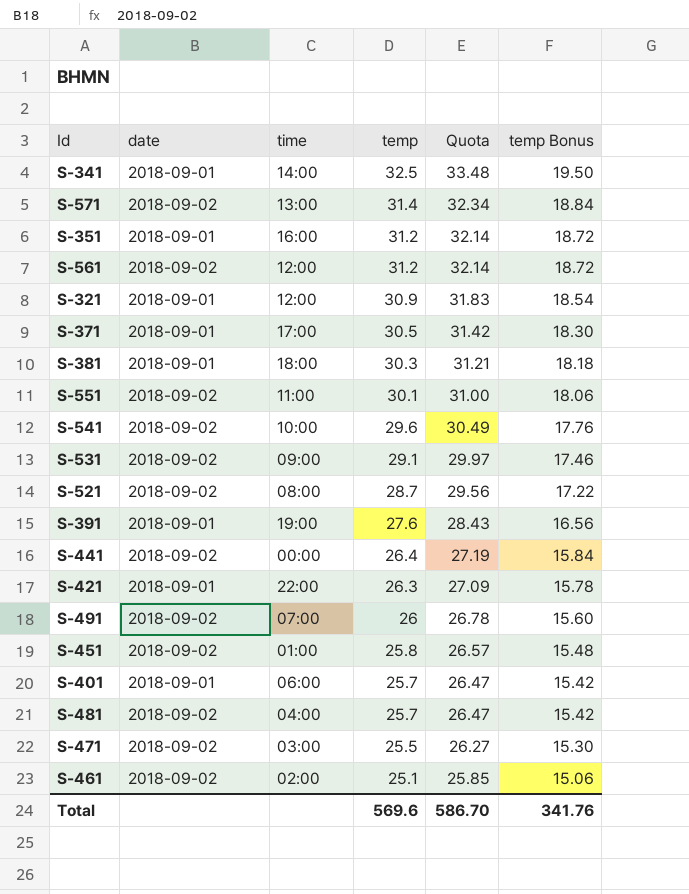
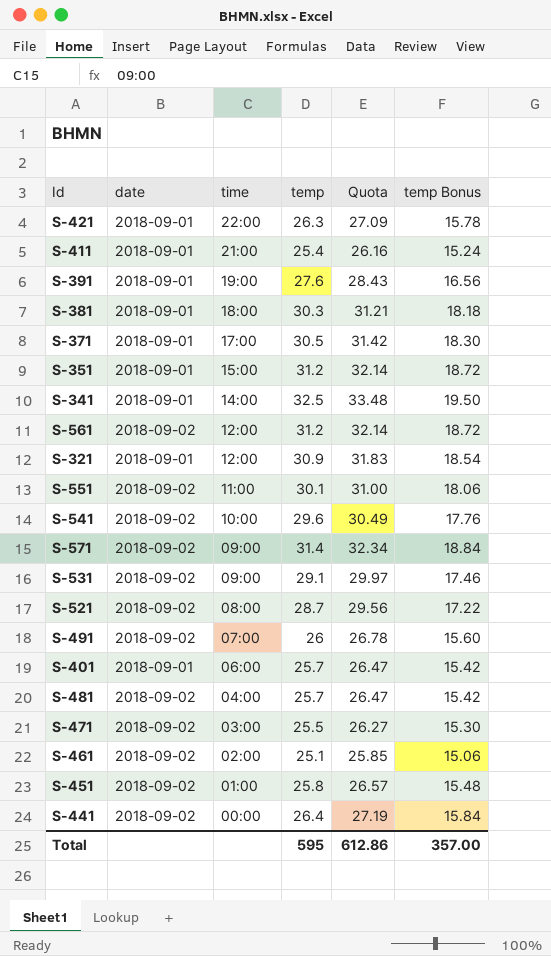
row order: temp descending -> time descending
row S-411: none -> 2018-09-01 | 21:00 | 25.4 | 26.16 | 15.24
S-351 | time: 16:00 -> 15:00
S-571 | time: 13:00 -> 09:00
Total | temp: 569.6 -> 595
Total | Quota: 586.70 -> 612.86
Total | temp Bonus: 341.76 -> 357.00

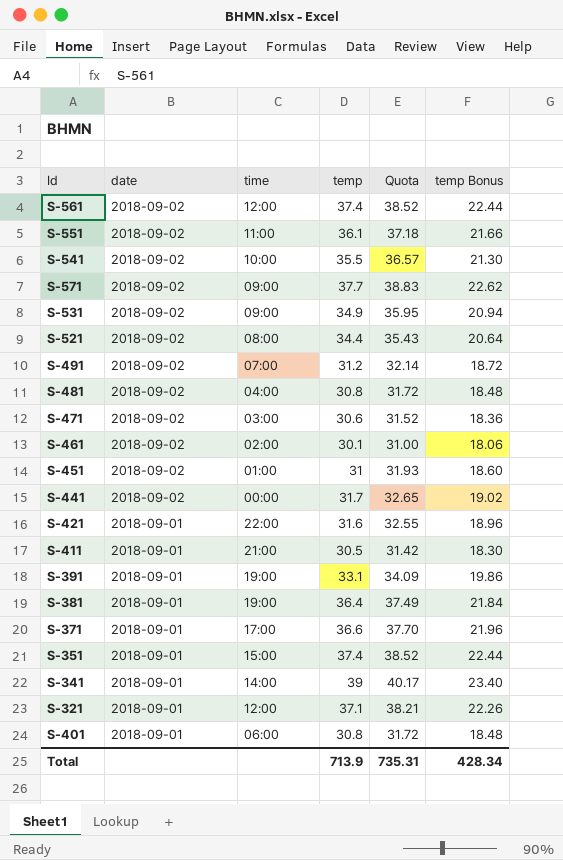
row order: time descending -> date descending
S-561 | temp: 31.2 -> 37.4
S-561 | Quota: 32.14 -> 38.52
S-561 | temp Bonus: 18.72 -> 22.44
S-551 | temp: 30.1 -> 36.1
S-551 | Quota: 31.00 -> 37.18
S-551 | temp Bonus: 18.06 -> 21.66
S-541 | temp: 29.6 -> 35.5
S-541 | Quota: 30.49 -> 36.57
S-541 | temp Bonus: 17.76 -> 21.30
S-571 | temp: 31.4 -> 37.7
S-571 | Quota: 32.34 -> 38.83
S-571 | temp Bonus: 18.84 -> 22.62
S-531 | temp: 29.1 -> 34.9
S-531 | Quota: 29.97 -> 35.95
S-531 | temp Bonus: 17.46 -> 20.94
S-521 | temp: 28.7 -> 34.4
S-521 | Quota: 29.56 -> 35.43
S-521 | temp Bonus: 17.22 -> 20.64
S-491 | temp: 26 -> 31.2
S-491 | Quota: 26.78 -> 32.14
S-491 | temp Bonus: 15.60 -> 18.72
S-481 | temp: 25.7 -> 30.8
S-481 | Quota: 26.47 -> 31.72
S-481 | temp Bonus: 15.42 -> 18.48
S-471 | temp: 25.5 -> 30.6
S-471 | Quota: 26.27 -> 31.52
S-471 | temp Bonus: 15.30 -> 18.36
S-461 | temp: 25.1 -> 30.1
S-461 | Quota: 25.85 -> 31.00
S-461 | temp Bonus: 15.06 -> 18.06
S-451 | temp: 25.8 -> 31
S-451 | Quota: 26.57 -> 31.93
S-451 | temp Bonus: 15.48 -> 18.60
S-441 | temp: 26.4 -> 31.7
S-441 | Quota: 27.19 -> 32.65
S-441 | temp Bonus: 15.84 -> 19.02
S-421 | temp: 26.3 -> 31.6
S-421 | Quota: 27.09 -> 32.55
S-421 | temp Bonus: 15.78 -> 18.96
S-411 | temp: 25.4 -> 30.5
S-411 | Quota: 26.16 -> 31.42
S-411 | temp Bonus: 15.24 -> 18.30
S-391 | temp: 27.6 -> 33.1
S-391 | Quota: 28.43 -> 34.09
S-391 | temp Bonus: 16.56 -> 19.86
S-381 | time: 18:00 -> 19:00
S-381 | temp: 30.3 -> 36.4
S-381 | Quota: 31.21 -> 37.49
S-381 | temp Bonus: 18.18 -> 21.84
S-371 | temp: 30.5 -> 36.6
S-371 | Quota: 31.42 -> 37.70
S-371 | temp Bonus: 18.30 -> 21.96
S-351 | temp: 31.2 -> 37.4
S-351 | Quota: 32.14 -> 38.52
S-351 | temp Bonus: 18.72 -> 22.44
S-341 | temp: 32.5 -> 39
S-341 | Quota: 33.48 -> 40.17
S-341 | temp Bonus: 19.50 -> 23.40
S-321 | temp: 30.9 -> 37.1
S-321 | Quota: 31.83 -> 38.21
S-321 | temp Bonus: 18.54 -> 22.26
S-401 | temp: 25.7 -> 30.8
S-401 | Quota: 26.47 -> 31.72
S-401 | temp Bonus: 15.42 -> 18.48
Total | temp: 595 -> 713.9
Total | Quota: 612.86 -> 735.31
Total | temp Bonus: 357.00 -> 428.34

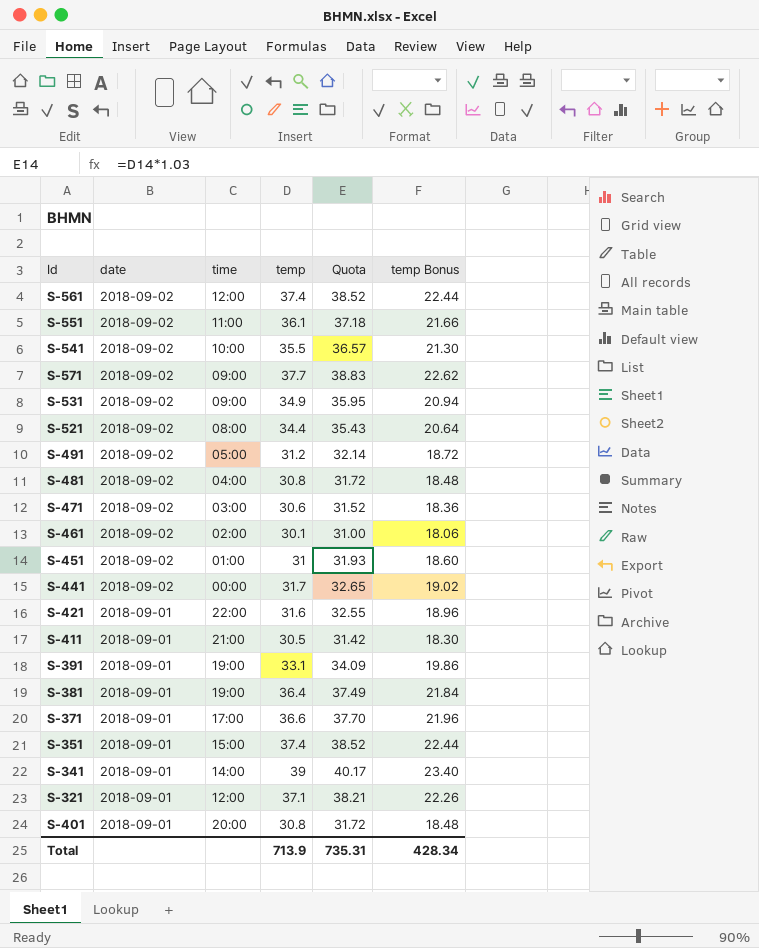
S-491 | time: 07:00 -> 05:00
S-401 | time: 06:00 -> 20:00

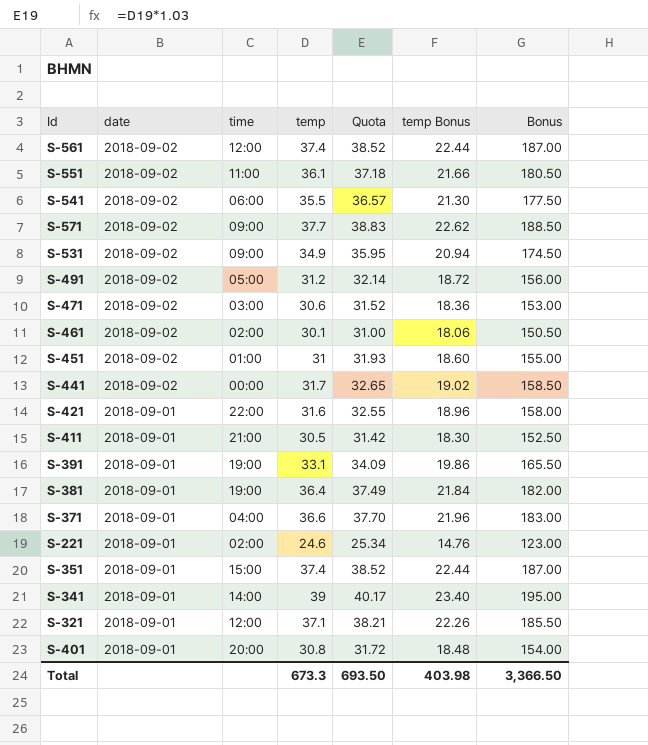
column Bonus | formula: none -> [temp] * 5
row S-521: 2018-09-02 | 08:00 | 34.4 | 35.43 | 20.64 -> none
row S-481: 2018-09-02 | 04:00 | 30.8 | 31.72 | 18.48 -> none
S-541 | time: 10:00 -> 06:00
S-371 | time: 17:00 -> 04:00
row S-221: none -> 2018-09-01 | 02:00 | 24.6 | 25.34 | 14.76 | 123.00
Total | temp: 713.9 -> 673.3
Total | Quota: 735.31 -> 693.50
Total | temp Bonus: 428.34 -> 403.98

